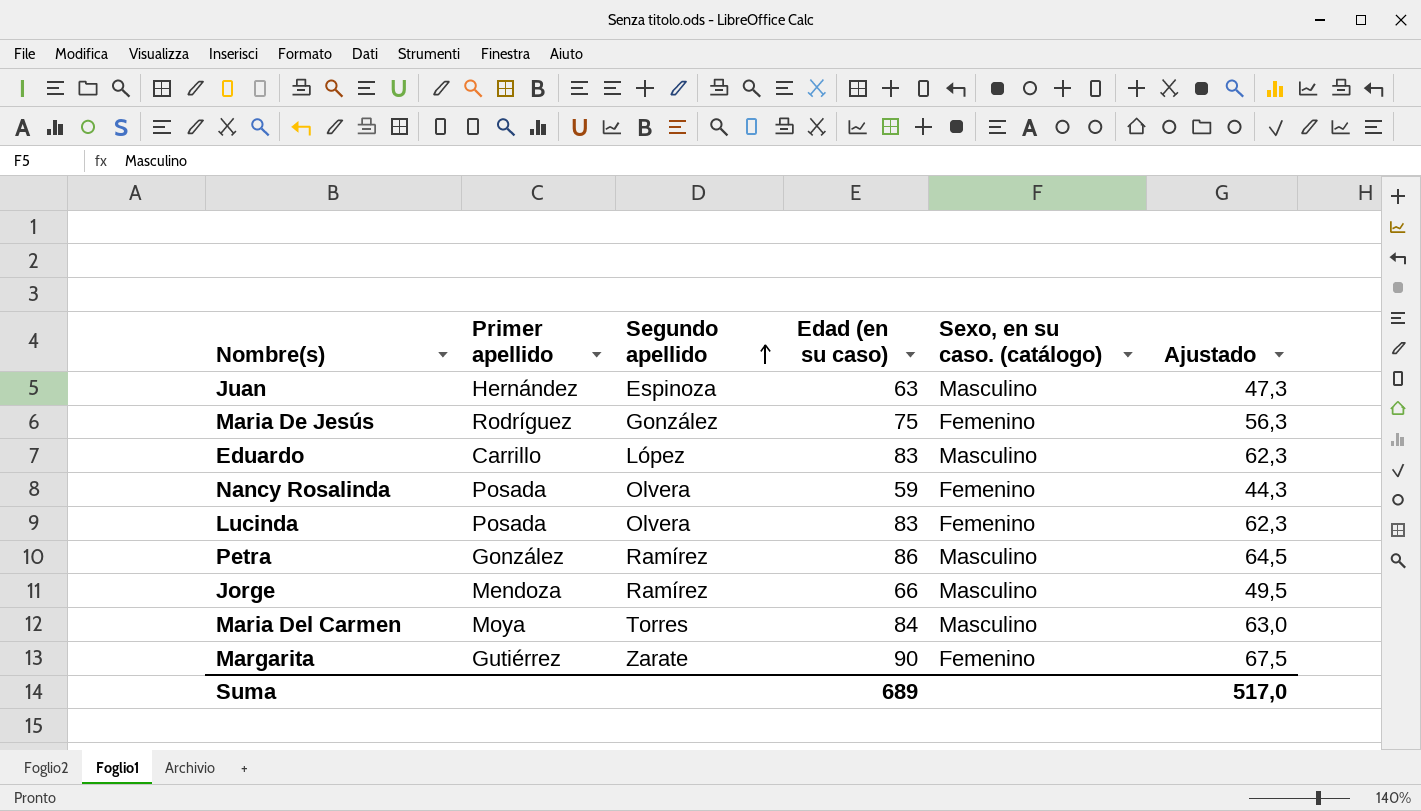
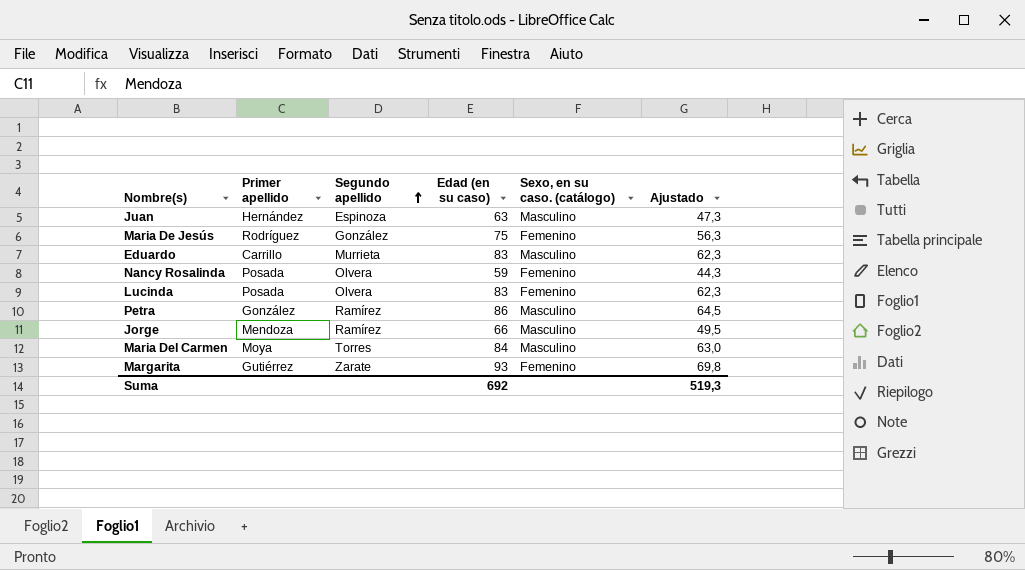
Eduardo | Segundo apellido: López -> Murrieta
Margarita | Edad (en su caso): 90 -> 93
Margarita | Ajustado: 67,5 -> 69,8
Suma | Edad (en su caso): 689 -> 692
Suma | Ajustado: 517,0 -> 519,3

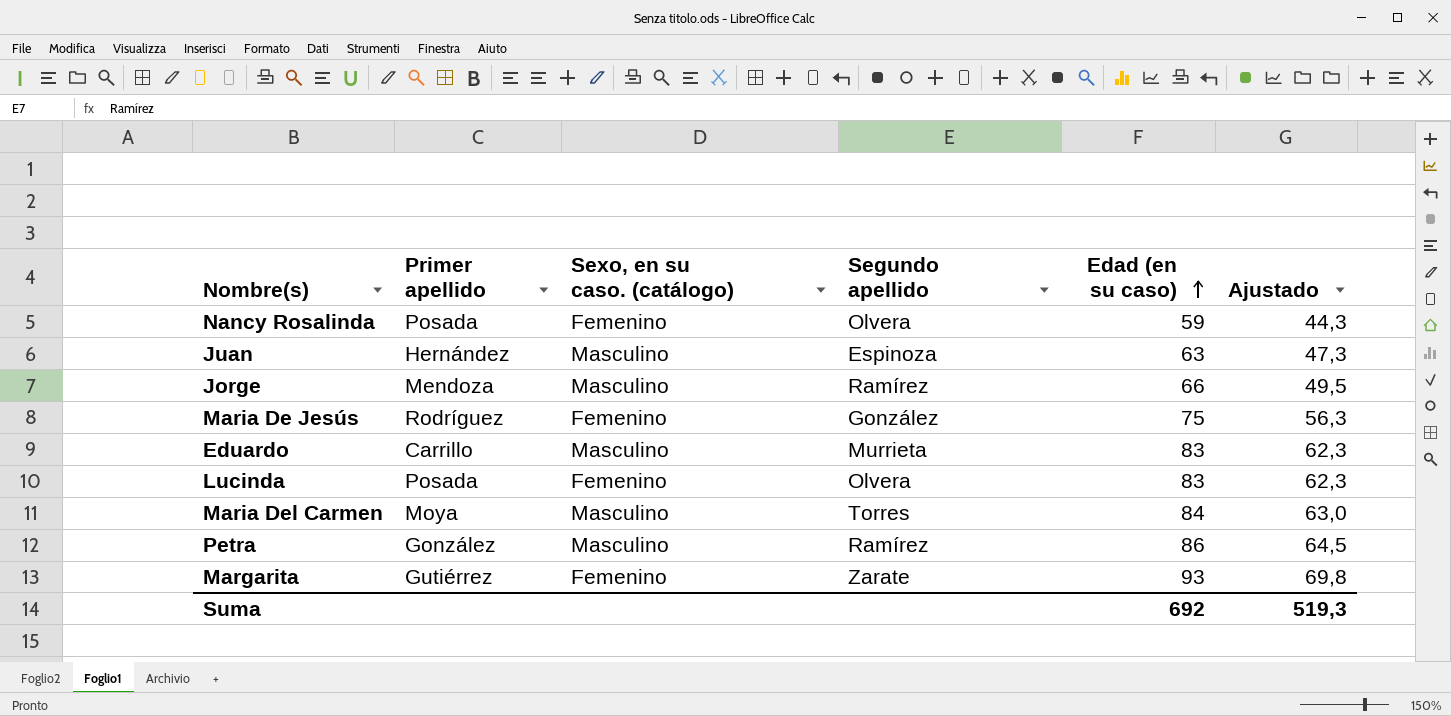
row order: Segundo apellido ascending -> Edad (en su caso) ascending
column Sexo, en su caso. (catálogo) | position: 5 -> 3

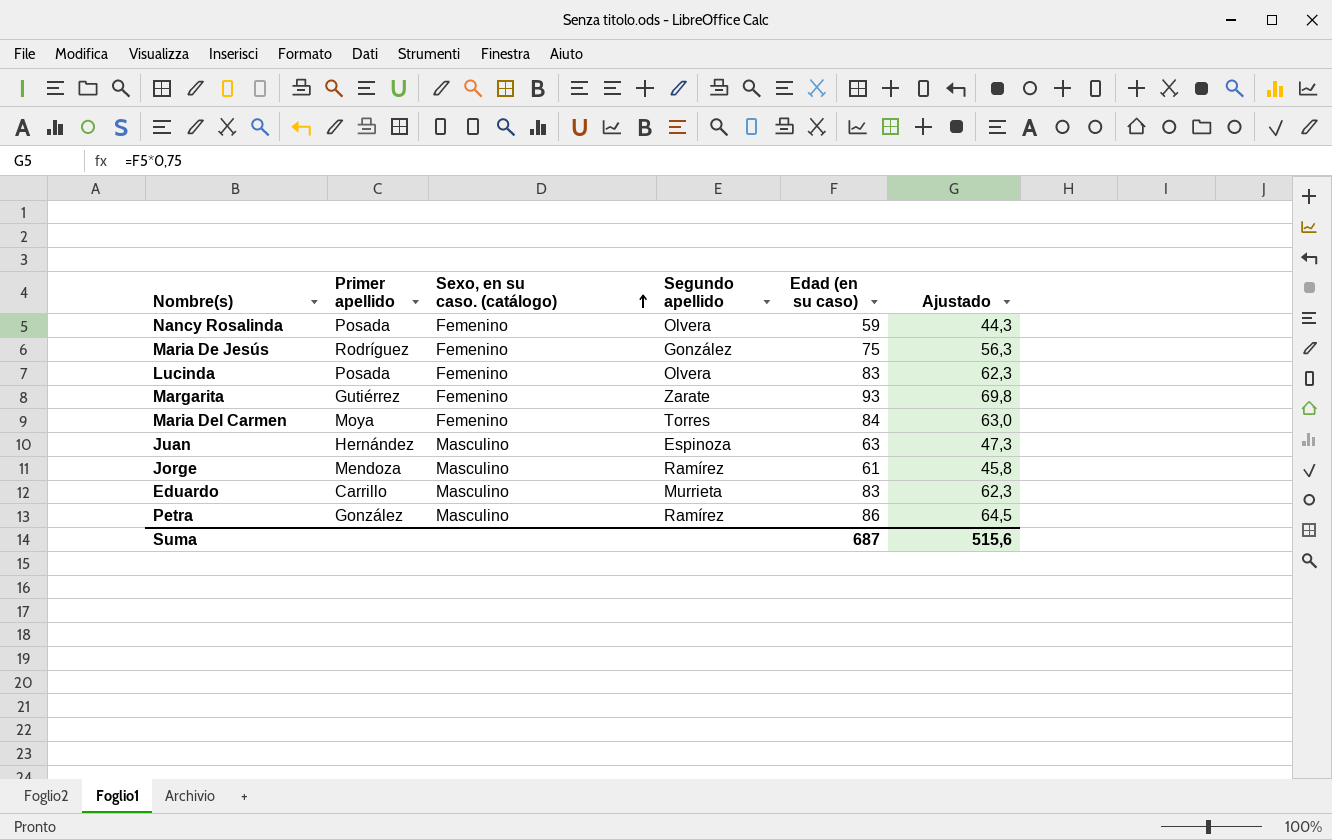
row order: Edad (en su caso) ascending -> Sexo, en su caso. (catálogo) ascending
Maria Del Carmen | Sexo, en su caso. (catálogo): Masculino -> Femenino
Jorge | Edad (en su caso): 66 -> 61
Jorge | Ajustado: 49,5 -> 45,8
Suma | Edad (en su caso): 692 -> 687
Suma | Ajustado: 519,3 -> 515,6

